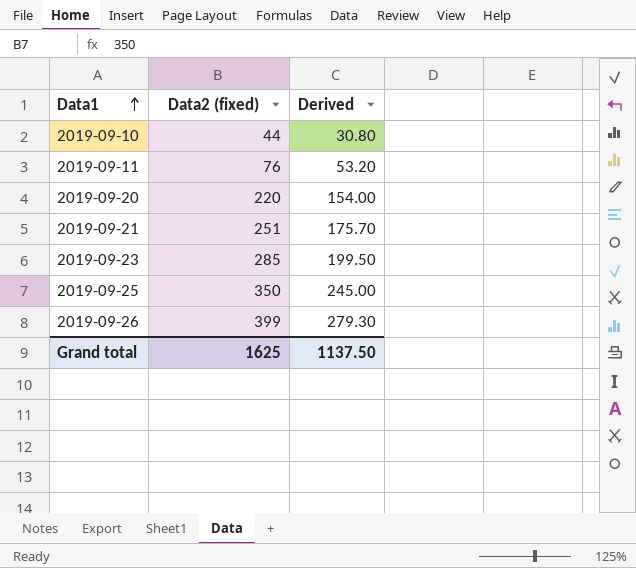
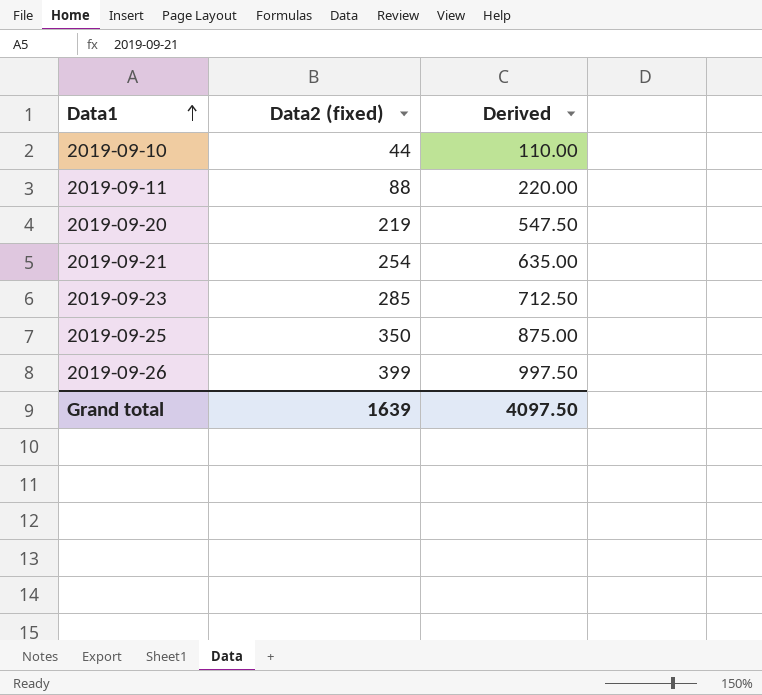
column Derived | formula: [Data2 (fixed)] * 0.7 -> [Data2 (fixed)] * 2.5
2019-09-11 | Data2 (fixed): 76 -> 88
2019-09-20 | Data2 (fixed): 220 -> 219
2019-09-21 | Data2 (fixed): 251 -> 254
Grand total | Data2 (fixed): 1625 -> 1639
Grand total | Derived: 1137.50 -> 4097.50

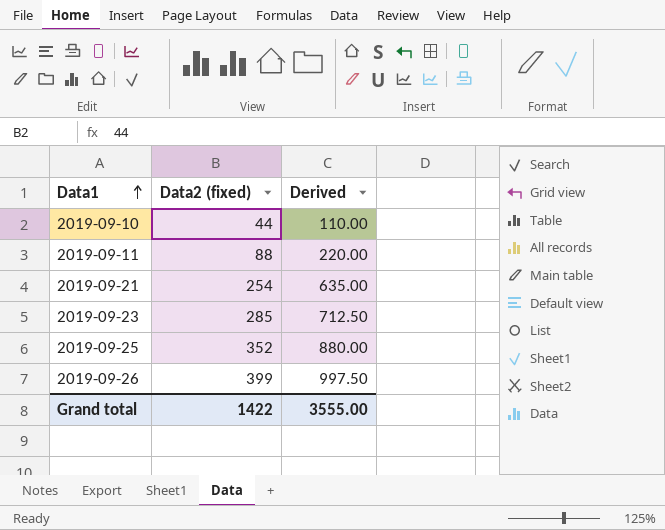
row 2019-09-20: 219 | 547.50 -> none
2019-09-25 | Data2 (fixed): 350 -> 352
2019-09-25 | Derived: 875.00 -> 880.00
Grand total | Data2 (fixed): 1639 -> 1422
Grand total | Derived: 4097.50 -> 3555.00

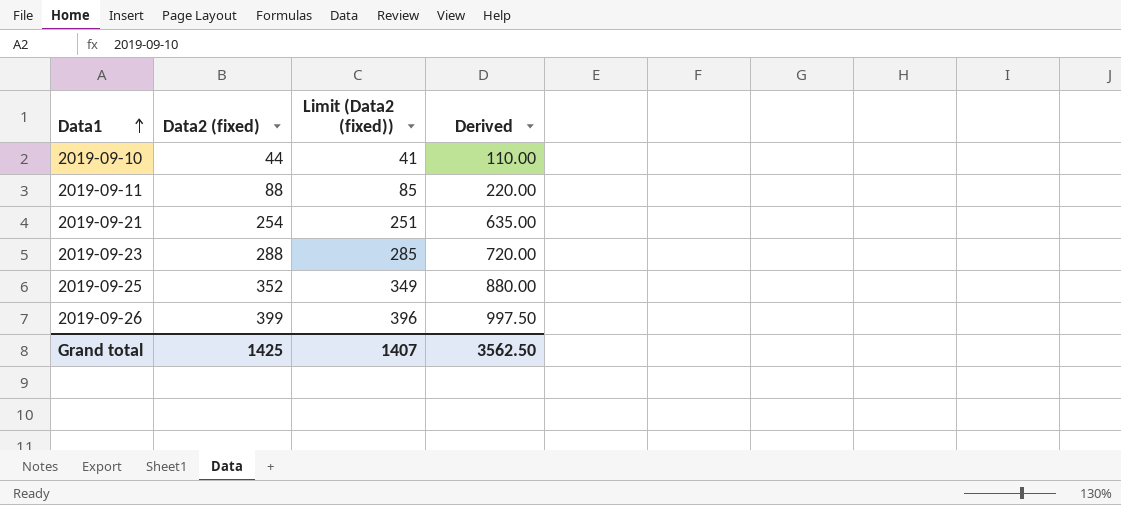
column Limit (Data2 (fixed)) | formula: none -> [Data2 (fixed)] - 3
2019-09-23 | Data2 (fixed): 285 -> 288
2019-09-23 | Derived: 712.50 -> 720.00
Grand total | Data2 (fixed): 1422 -> 1425
Grand total | Derived: 3555.00 -> 3562.50

